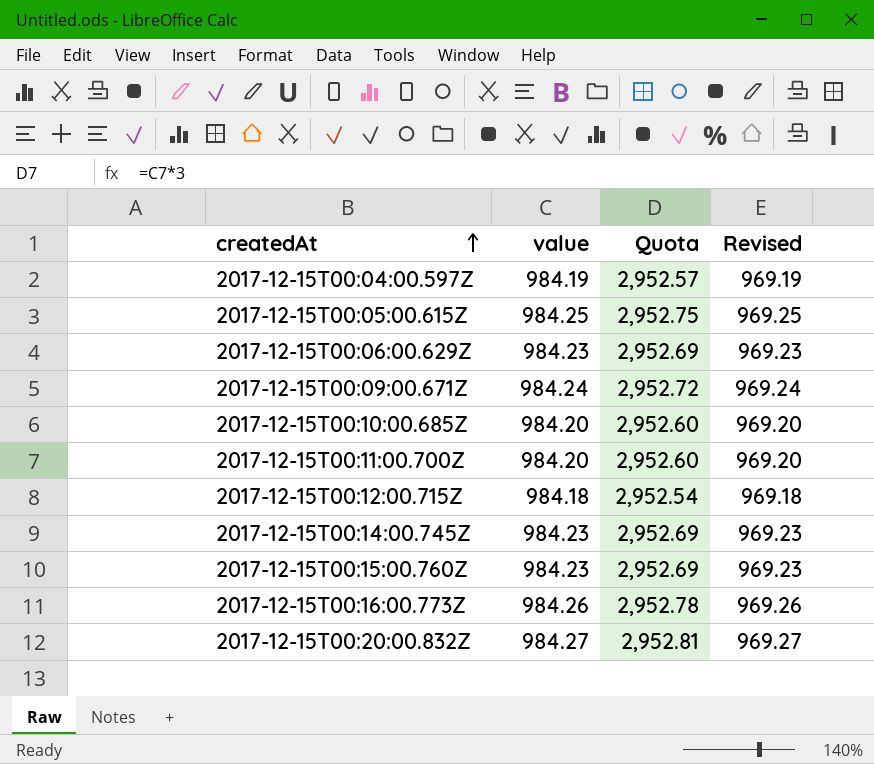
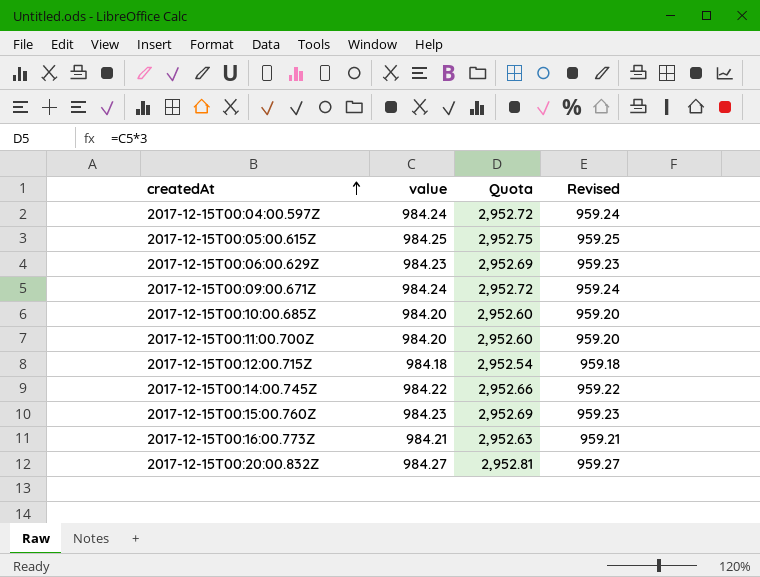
column Revised | formula: [value] - 15 -> [value] - 25
2017-12-15T00:04:00.597Z | value: 984.19 -> 984.24
2017-12-15T00:04:00.597Z | Quota: 2,952.57 -> 2,952.72
2017-12-15T00:14:00.745Z | value: 984.23 -> 984.22
2017-12-15T00:14:00.745Z | Quota: 2,952.69 -> 2,952.66
2017-12-15T00:16:00.773Z | value: 984.26 -> 984.21
2017-12-15T00:16:00.773Z | Quota: 2,952.78 -> 2,952.63

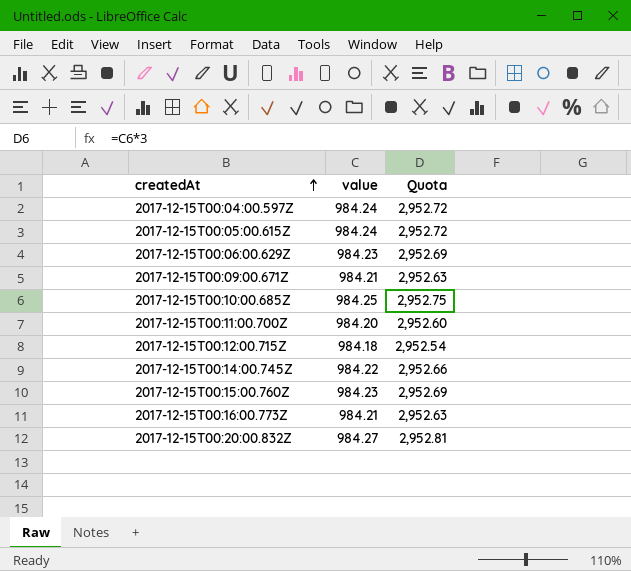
column Revised | formula: [value] - 25 -> none
2017-12-15T00:05:00.615Z | value: 984.25 -> 984.24
2017-12-15T00:05:00.615Z | Quota: 2,952.75 -> 2,952.72
2017-12-15T00:09:00.671Z | value: 984.24 -> 984.21
2017-12-15T00:09:00.671Z | Quota: 2,952.72 -> 2,952.63
2017-12-15T00:10:00.685Z | value: 984.20 -> 984.25
2017-12-15T00:10:00.685Z | Quota: 2,952.60 -> 2,952.75

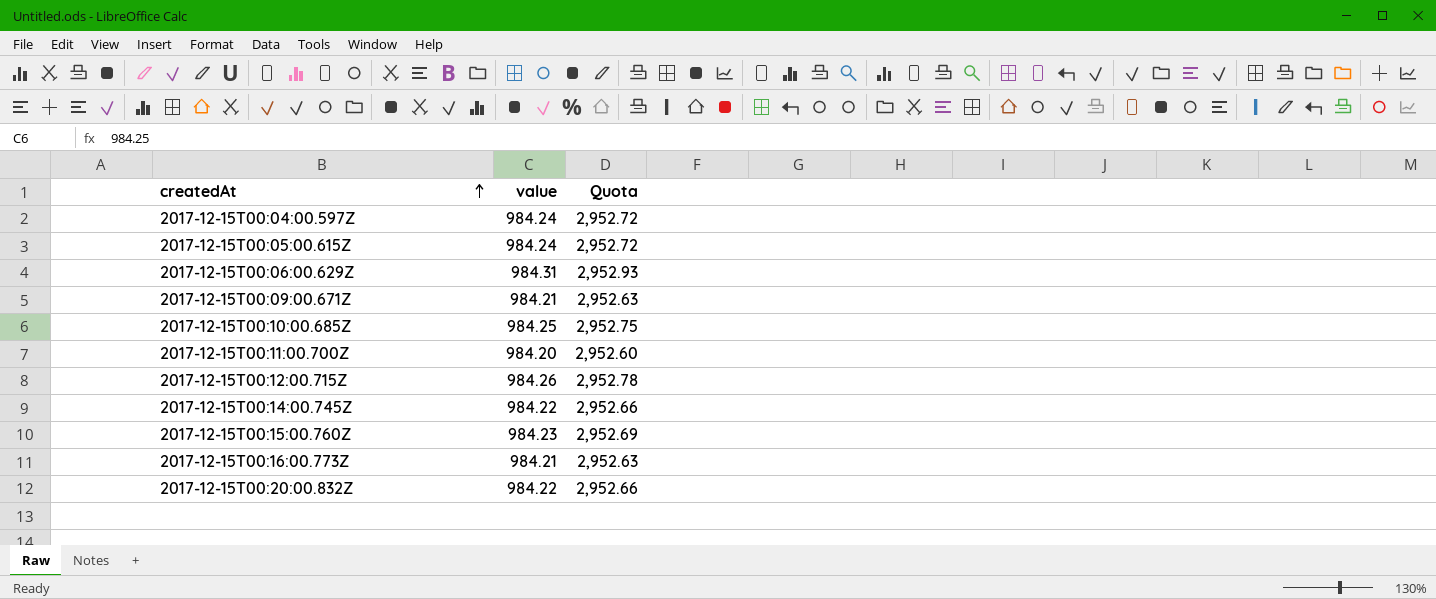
2017-12-15T00:06:00.629Z | value: 984.23 -> 984.31
2017-12-15T00:06:00.629Z | Quota: 2,952.69 -> 2,952.93
2017-12-15T00:12:00.715Z | value: 984.18 -> 984.26
2017-12-15T00:12:00.715Z | Quota: 2,952.54 -> 2,952.78
2017-12-15T00:20:00.832Z | value: 984.27 -> 984.22
2017-12-15T00:20:00.832Z | Quota: 2,952.81 -> 2,952.66

